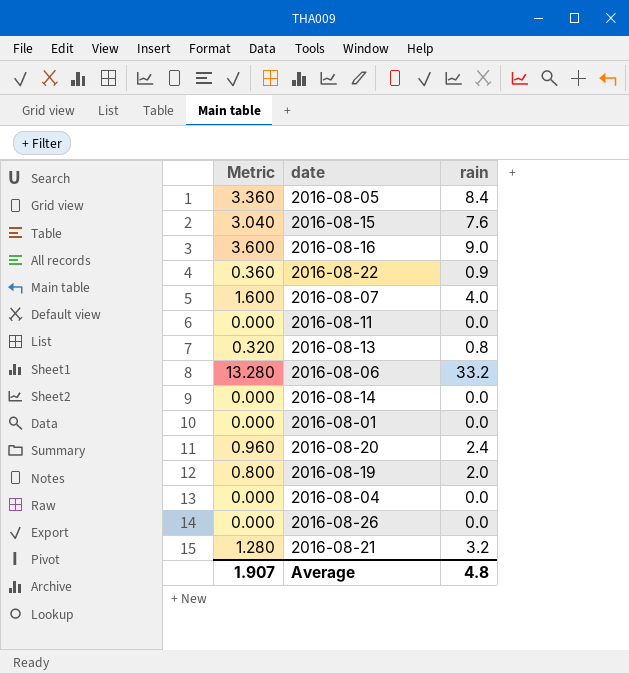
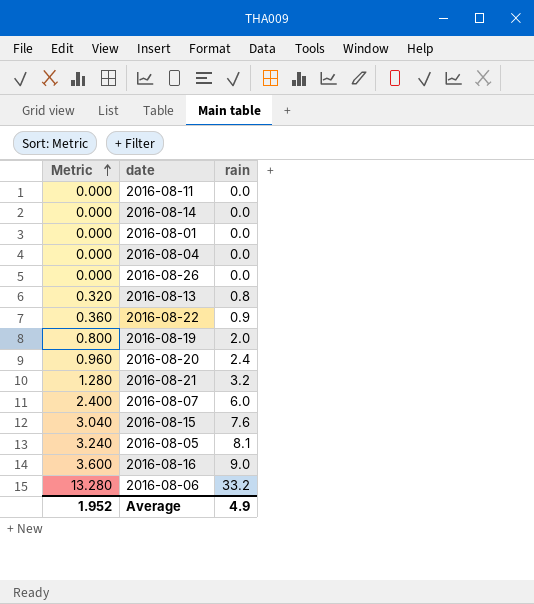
row order: none -> Metric ascending
2016-08-07 | Metric: 1.600 -> 2.400
2016-08-07 | rain: 4.0 -> 6.0
2016-08-05 | Metric: 3.360 -> 3.240
2016-08-05 | rain: 8.4 -> 8.1
Average | Metric: 1.907 -> 1.952
Average | rain: 4.8 -> 4.9

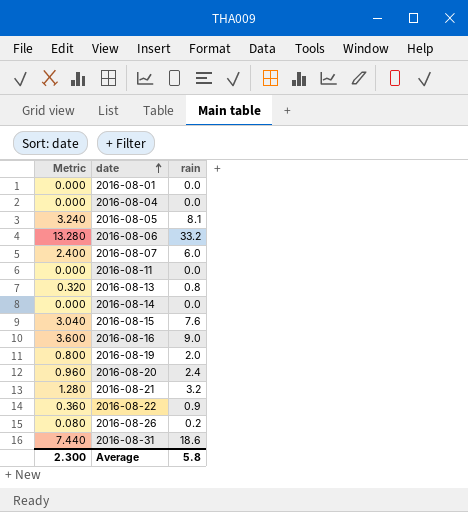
row order: Metric ascending -> date ascending
2016-08-26 | Metric: 0.000 -> 0.080
2016-08-26 | rain: 0.0 -> 0.2
row 2016-08-31: none -> 7.440 | 18.6
Average | Metric: 1.952 -> 2.300
Average | rain: 4.9 -> 5.8

